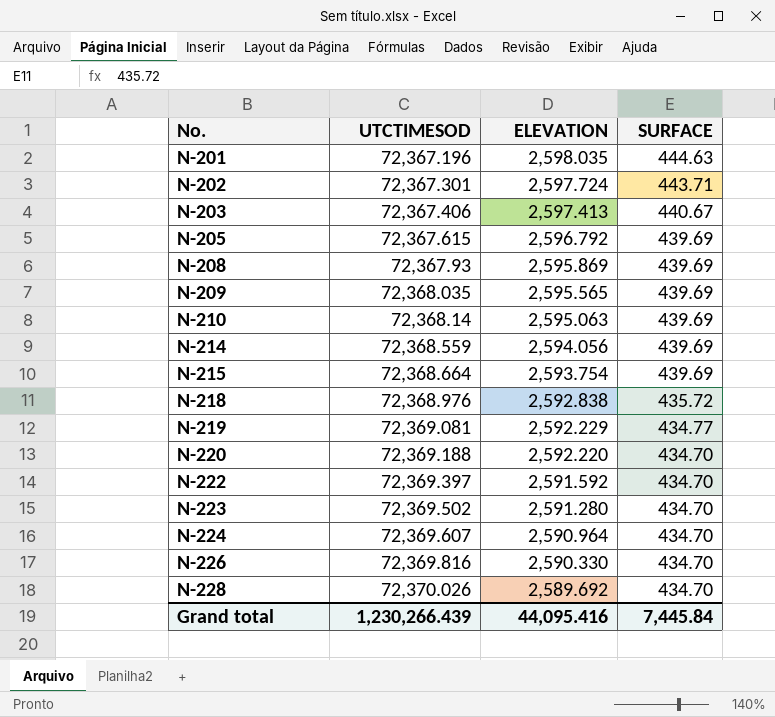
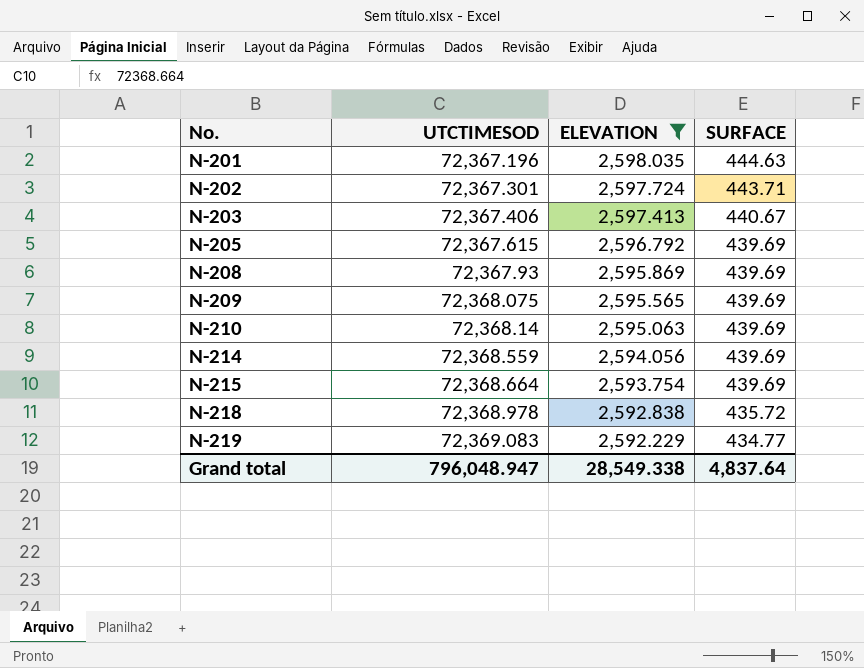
filter: none -> ELEVATION >= 2,592.229
N-209 | UTCTIMESOD: 72,368.035 -> 72,368.075
N-218 | UTCTIMESOD: 72,368.976 -> 72,368.978
N-219 | UTCTIMESOD: 72,369.081 -> 72,369.083
Grand total | UTCTIMESOD: 1,230,266.439 -> 796,048.947
Grand total | ELEVATION: 44,095.416 -> 28,549.338
Grand total | SURFACE: 7,445.84 -> 4,837.64

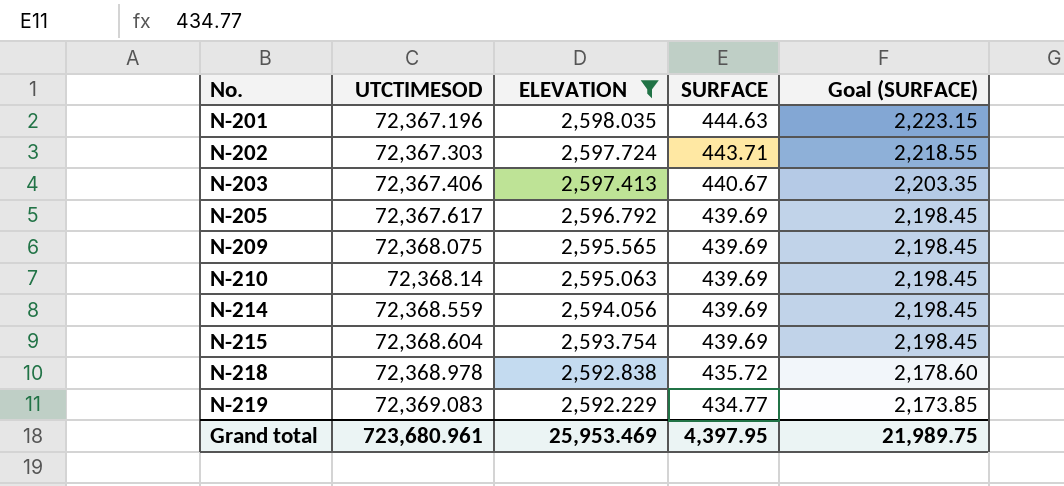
column Goal (SURFACE) | formula: none -> [SURFACE] * 5
row N-208: 72,367.93 | 2,595.869 | 439.69 -> none
N-202 | UTCTIMESOD: 72,367.301 -> 72,367.303
N-205 | UTCTIMESOD: 72,367.615 -> 72,367.617
N-215 | UTCTIMESOD: 72,368.664 -> 72,368.604
Grand total | UTCTIMESOD: 796,048.947 -> 723,680.961
Grand total | ELEVATION: 28,549.338 -> 25,953.469
Grand total | SURFACE: 4,837.64 -> 4,397.95

